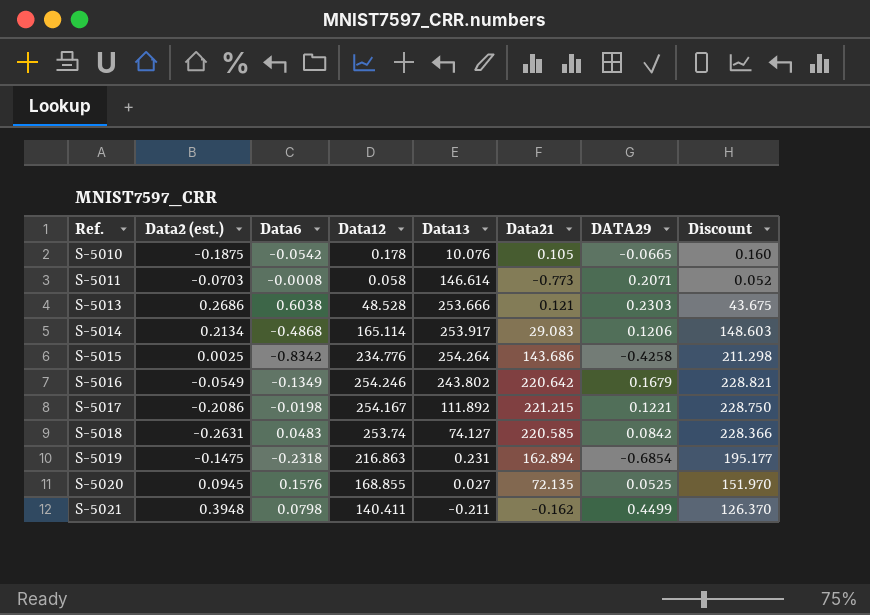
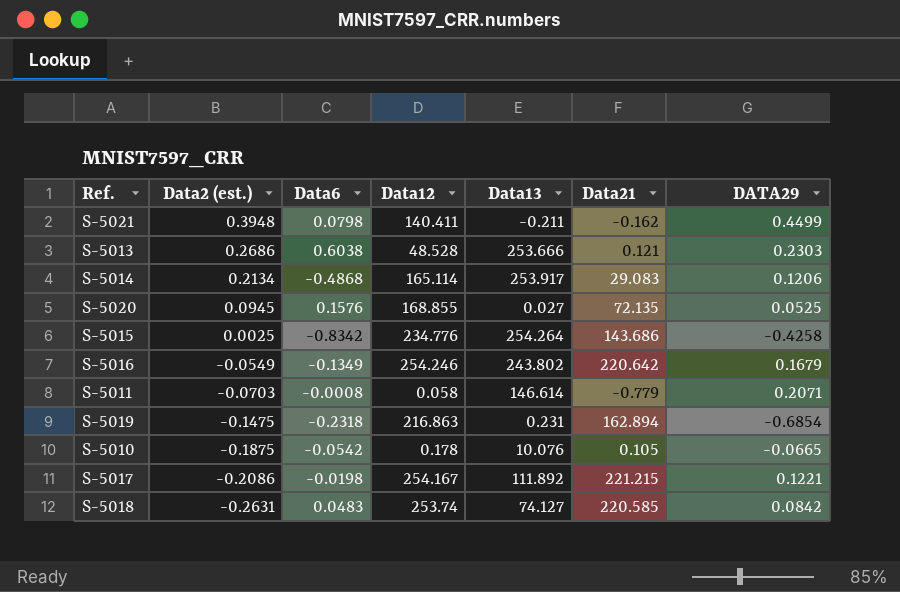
row order: Ref. ascending -> Data2 (est.) descending
column Discount | formula: [Data12] * 0.9 -> none
S-5011 | Data21: -0.773 -> -0.779

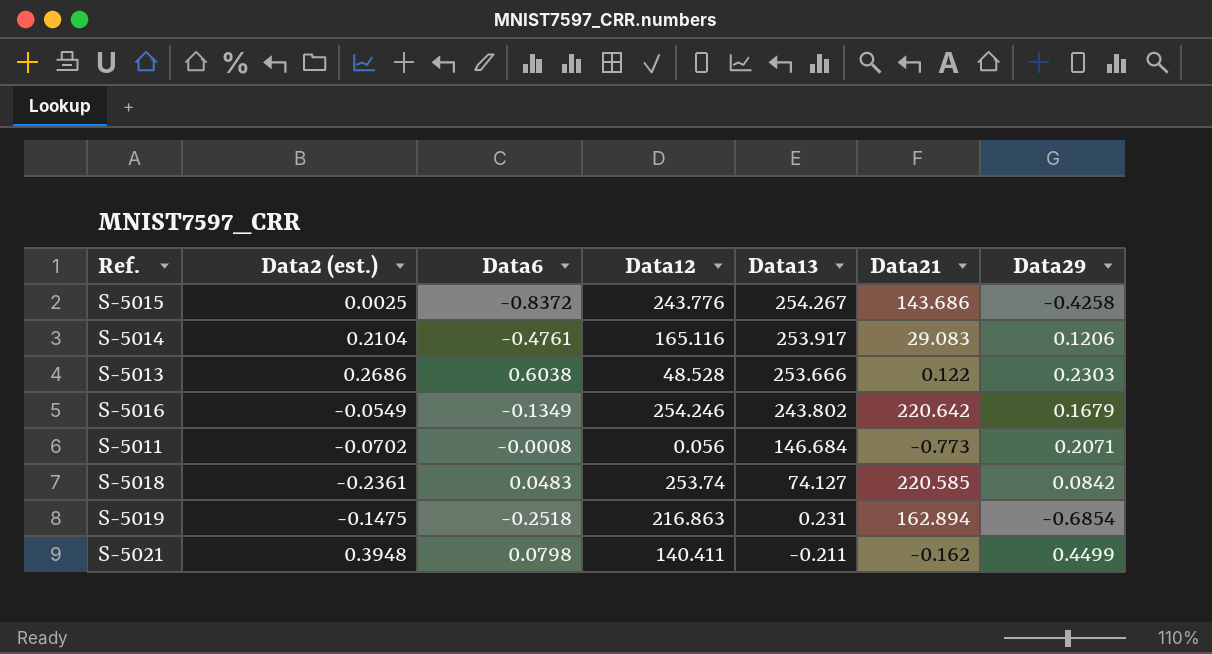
row order: Data2 (est.) descending -> Data13 descending
column name: DATA29 -> Data29
row S-5020: 0.0945 | 0.1576 | 168.855 | 0.027 | 72.135 | 0.0525 -> none
row S-5010: -0.1875 | -0.0542 | 0.178 | 10.076 | 0.105 | -0.0665 -> none
row S-5017: -0.2086 | -0.0198 | 254.167 | 111.892 | 221.215 | 0.1221 -> none
S-5015 | Data6: -0.8342 -> -0.8372
S-5015 | Data12: 234.776 -> 243.776
S-5015 | Data13: 254.264 -> 254.267
S-5014 | Data2 (est.): 0.2134 -> 0.2104
S-5014 | Data6: -0.4868 -> -0.4761
S-5014 | Data12: 165.114 -> 165.116
S-5013 | Data21: 0.121 -> 0.122
S-5011 | Data2 (est.): -0.0703 -> -0.0702
S-5011 | Data12: 0.058 -> 0.056
S-5011 | Data13: 146.614 -> 146.684
S-5011 | Data21: -0.779 -> -0.773
S-5018 | Data2 (est.): -0.2631 -> -0.2361
S-5019 | Data6: -0.2318 -> -0.2518

